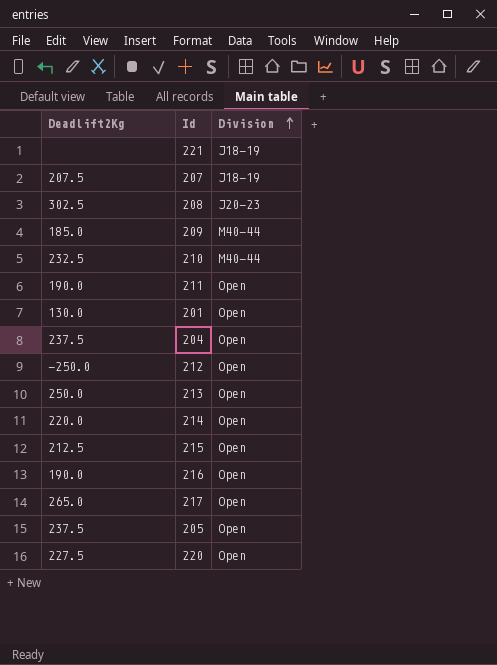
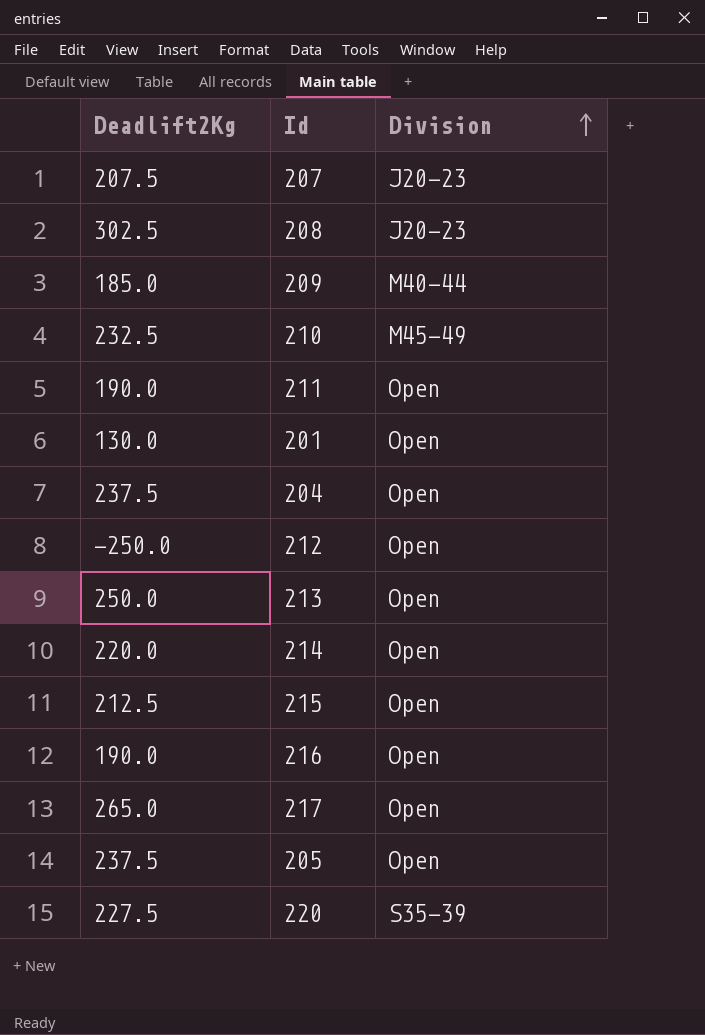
row 221: none | J18-19 -> none
207 | Division: J18-19 -> J20-23
210 | Division: M40-44 -> M45-49
220 | Division: Open -> S35-39

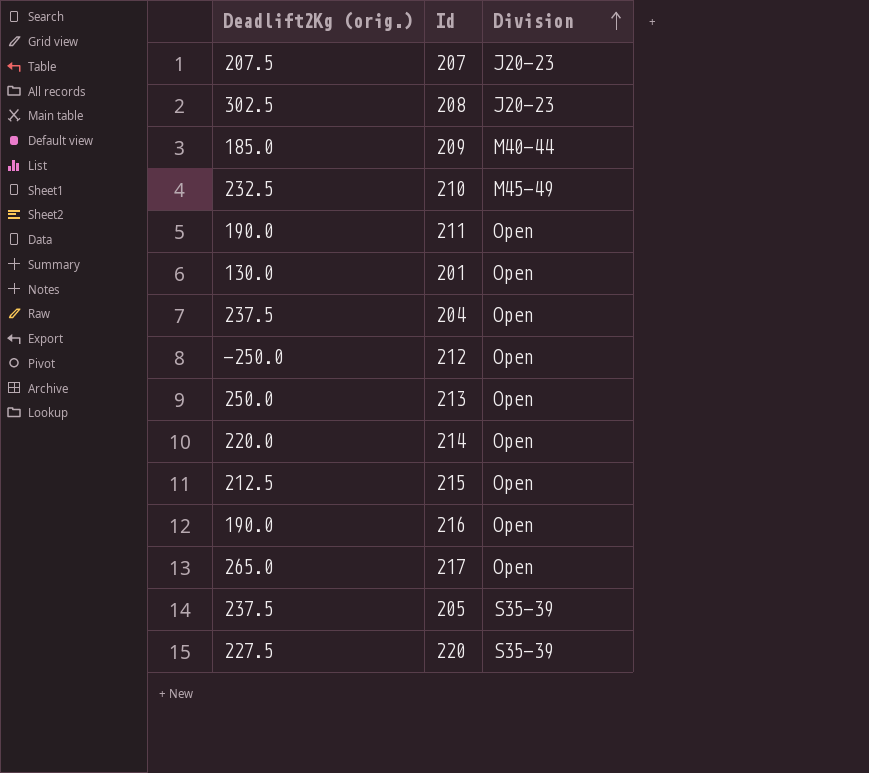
column name: Deadlift2Kg -> Deadlift2Kg (orig.)
205 | Division: Open -> S35-39

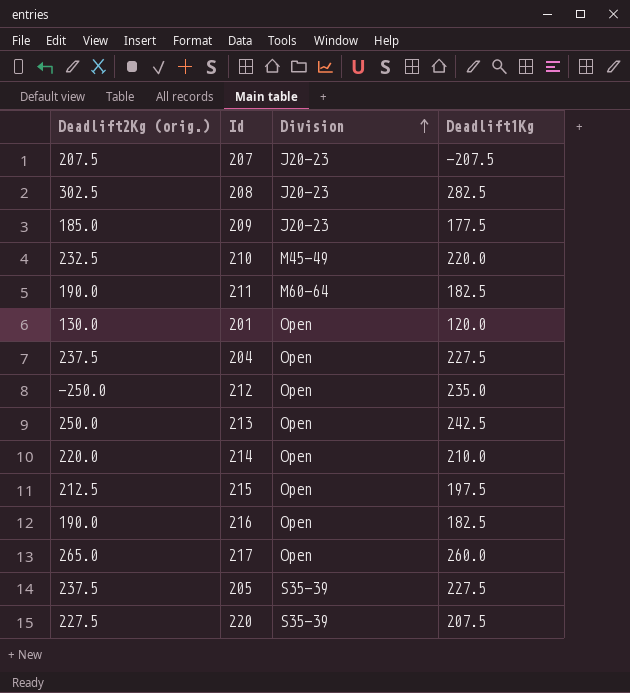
column Deadlift1Kg | position: none -> 4
209 | Division: M40-44 -> J20-23
211 | Division: Open -> M60-64

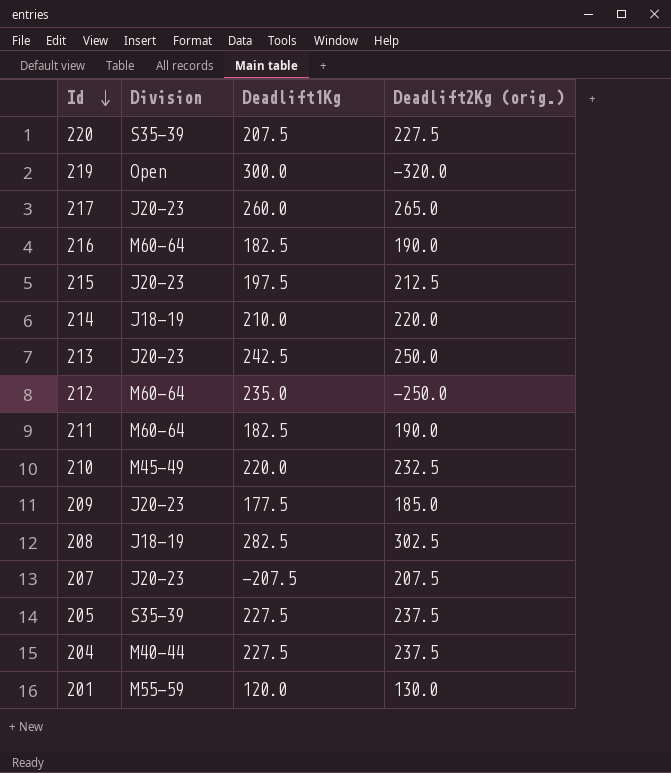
row order: Division ascending -> Id descending
column Deadlift2Kg (orig.) | position: 1 -> 4
row 219: none -> Open | 300.0 | -320.0
217 | Division: Open -> J20-23
216 | Division: Open -> M60-64
215 | Division: Open -> J20-23
214 | Division: Open -> J18-19
213 | Division: Open -> J20-23
212 | Division: Open -> M60-64
208 | Division: J20-23 -> J18-19
204 | Division: Open -> M40-44
201 | Division: Open -> M55-59

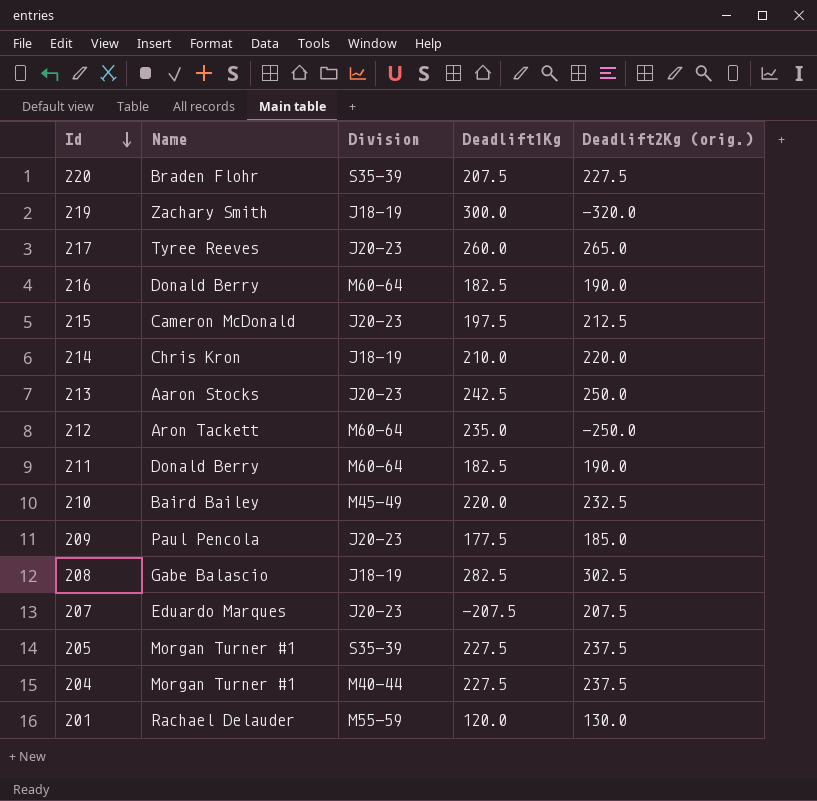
column Name | position: none -> 2
219 | Division: Open -> J18-19

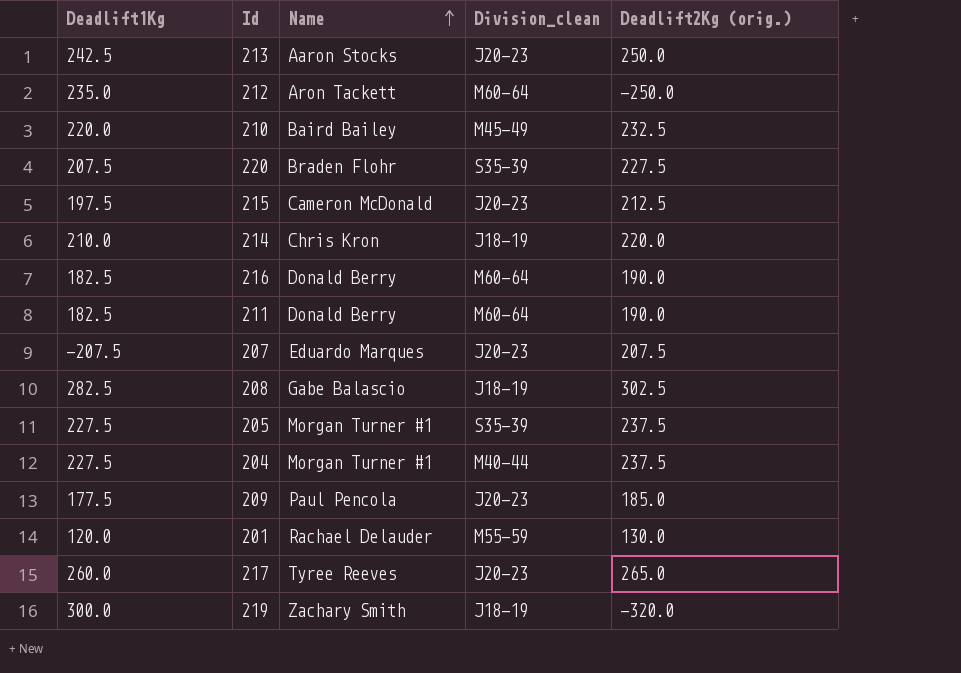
row order: Id descending -> Name ascending
column Deadlift1Kg | position: 4 -> 1
column name: Division -> Division_clean

